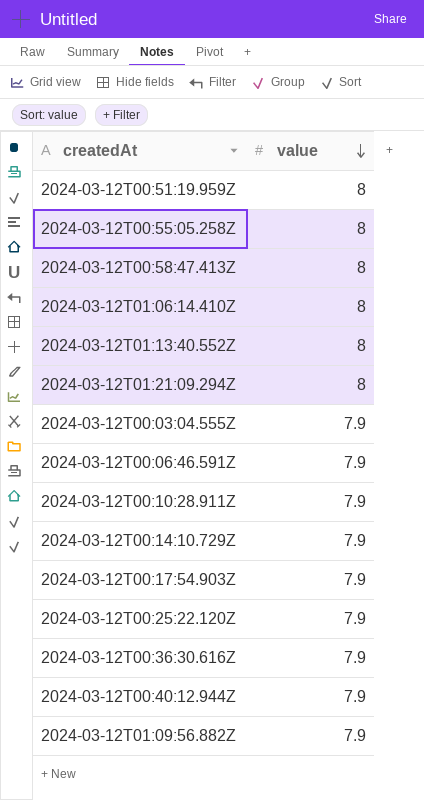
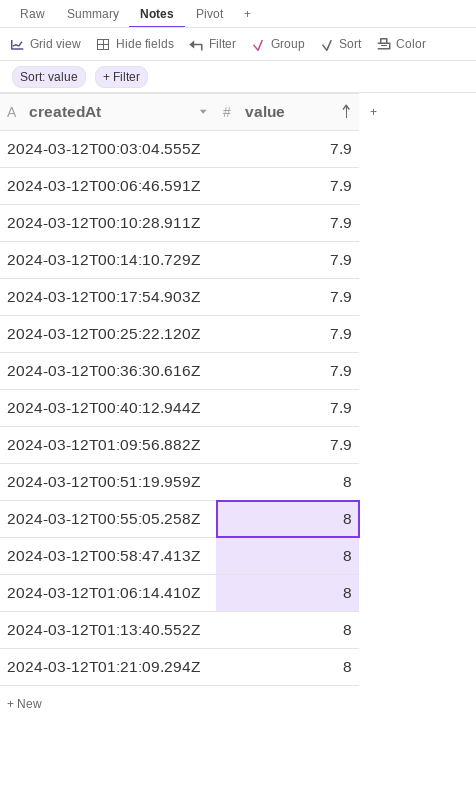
row order: value descending -> value ascending

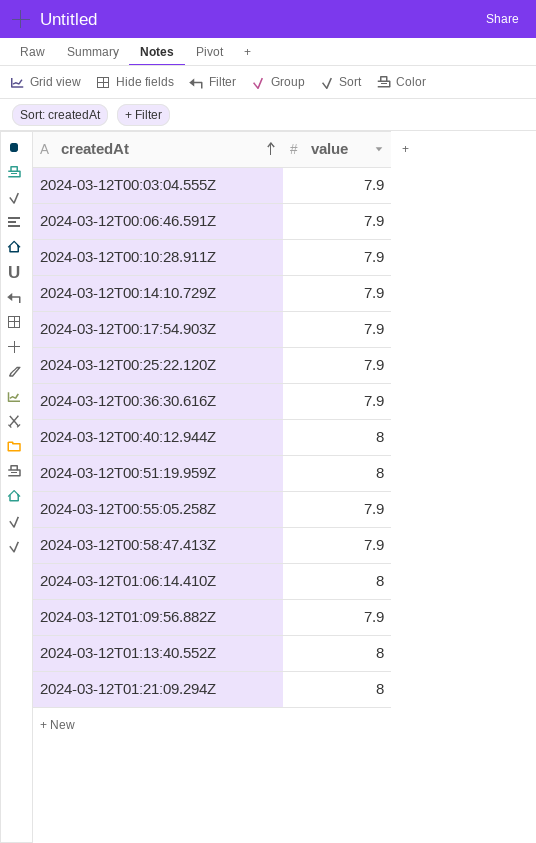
row order: value ascending -> createdAt ascending
2024-03-12T00:40:12.944Z | value: 7.9 -> 8
2024-03-12T00:55:05.258Z | value: 8 -> 7.9
2024-03-12T00:58:47.413Z | value: 8 -> 7.9

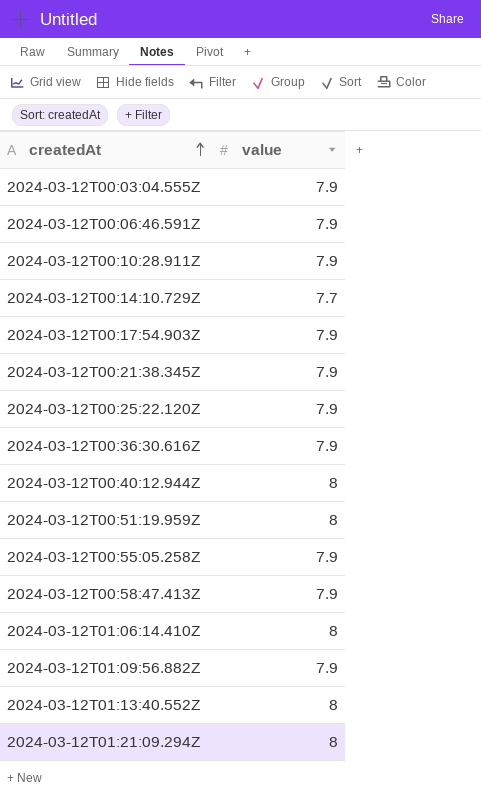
2024-03-12T00:14:10.729Z | value: 7.9 -> 7.7
row 2024-03-12T00:21:38.345Z: none -> 7.9

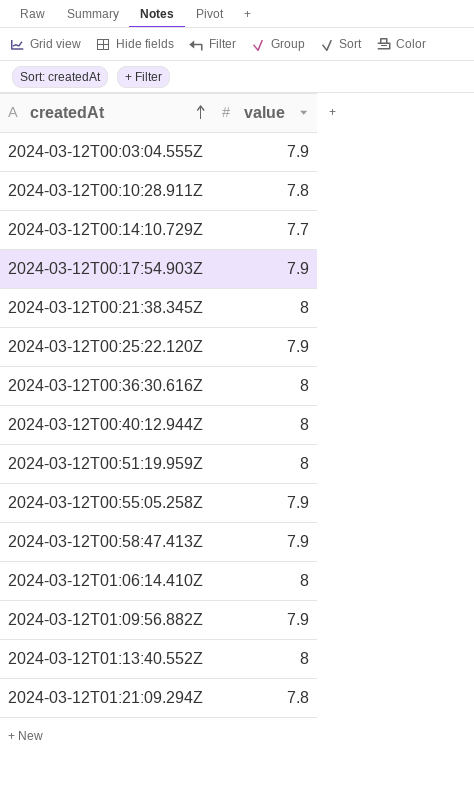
row 2024-03-12T00:06:46.591Z: 7.9 -> none
2024-03-12T00:10:28.911Z | value: 7.9 -> 7.8
2024-03-12T00:21:38.345Z | value: 7.9 -> 8
2024-03-12T00:36:30.616Z | value: 7.9 -> 8
2024-03-12T01:21:09.294Z | value: 8 -> 7.8

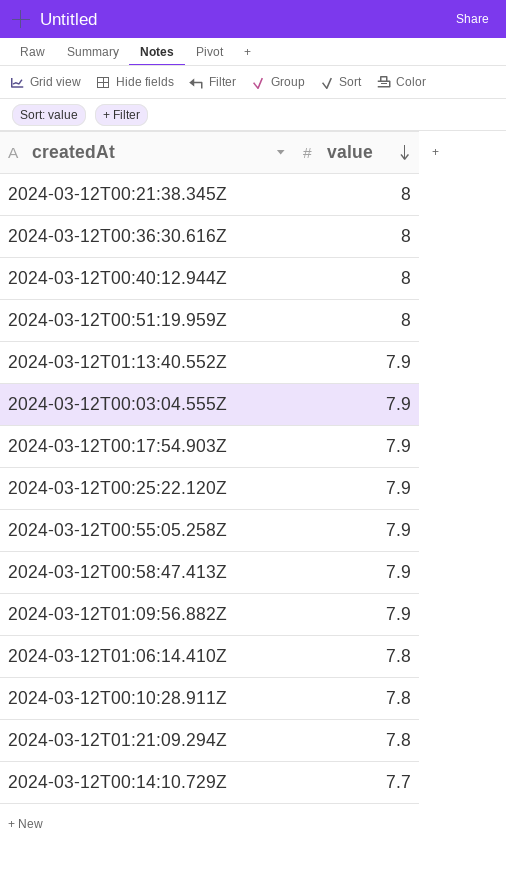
row order: createdAt ascending -> value descending
2024-03-12T01:13:40.552Z | value: 8 -> 7.9
2024-03-12T01:06:14.410Z | value: 8 -> 7.8

